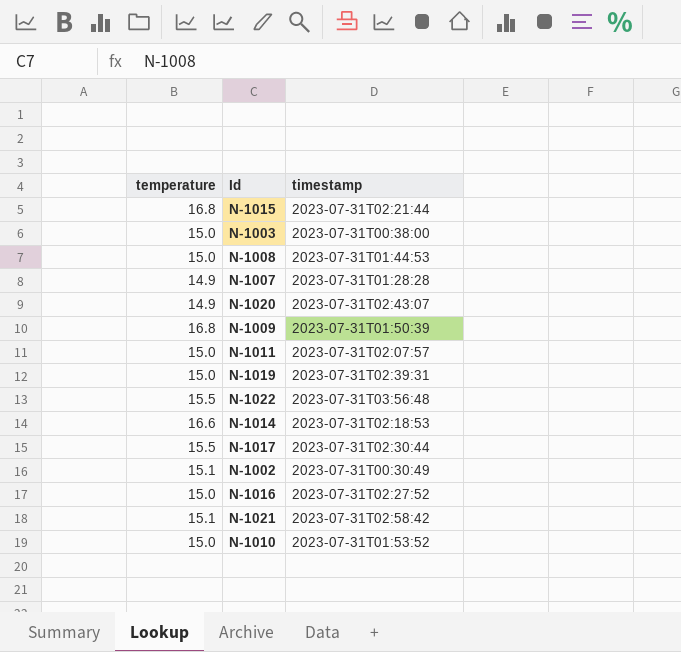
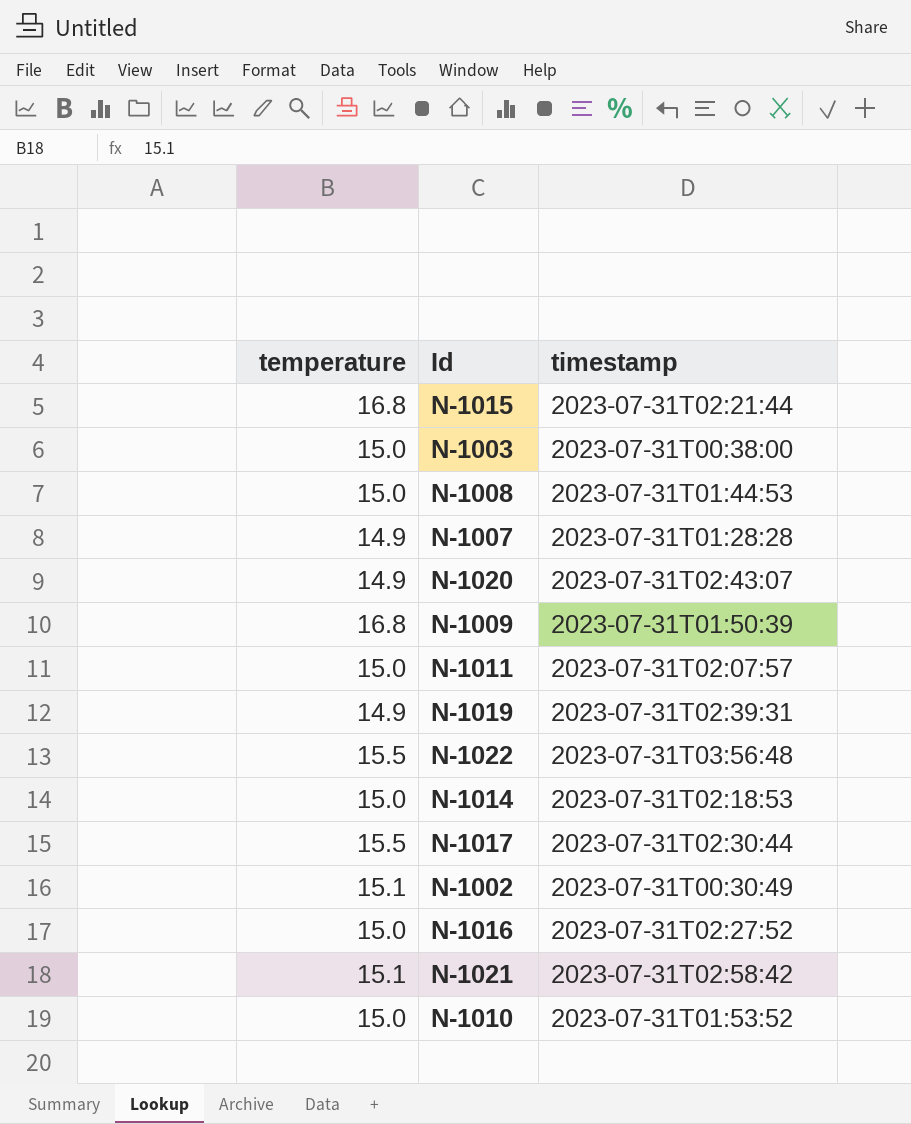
N-1019 | temperature: 15.0 -> 14.9
N-1014 | temperature: 16.6 -> 15.0

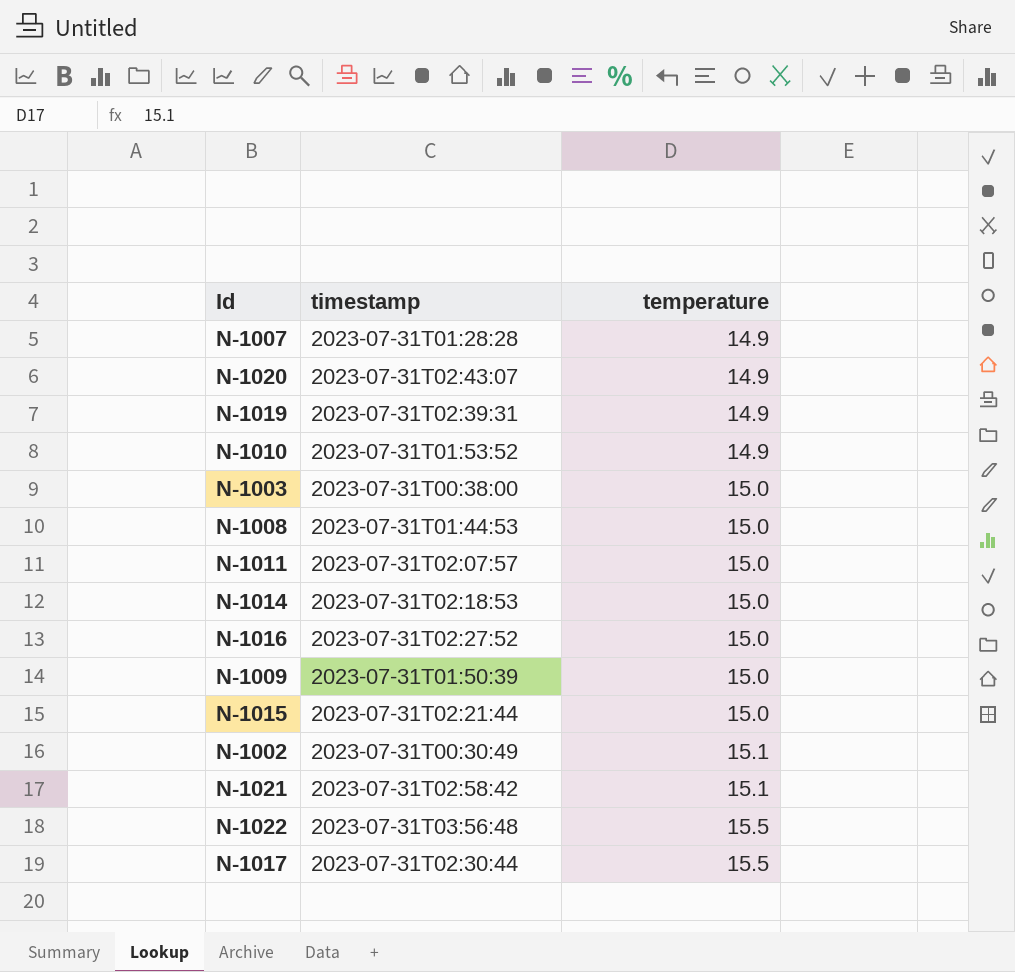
row order: none -> temperature ascending
column temperature | position: 1 -> 3
N-1010 | temperature: 15.0 -> 14.9
N-1009 | temperature: 16.8 -> 15.0
N-1015 | temperature: 16.8 -> 15.0

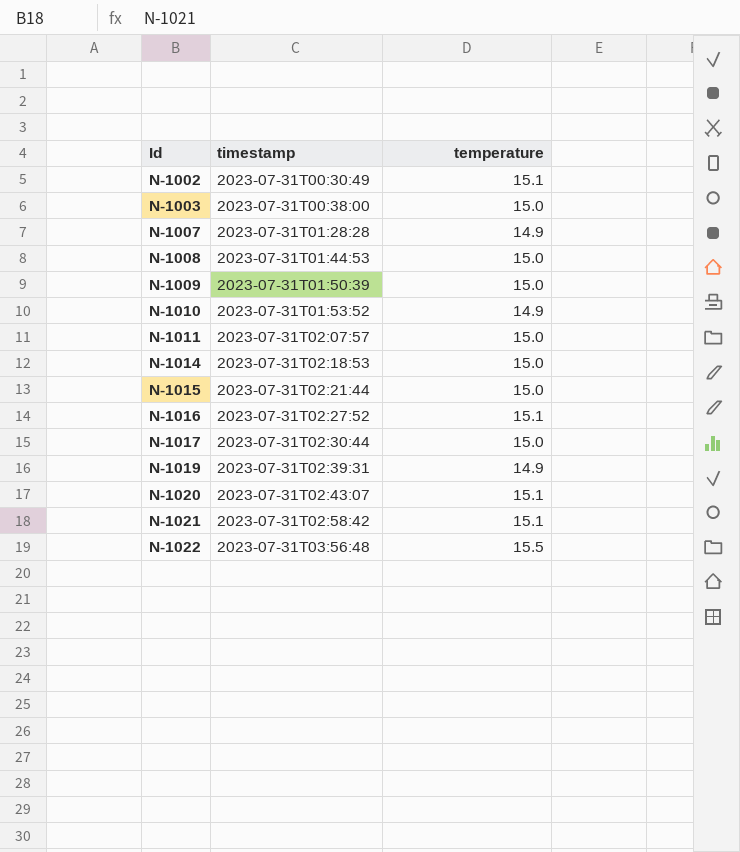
row order: temperature ascending -> Id ascending
N-1016 | temperature: 15.0 -> 15.1
N-1017 | temperature: 15.5 -> 15.0
N-1020 | temperature: 14.9 -> 15.1

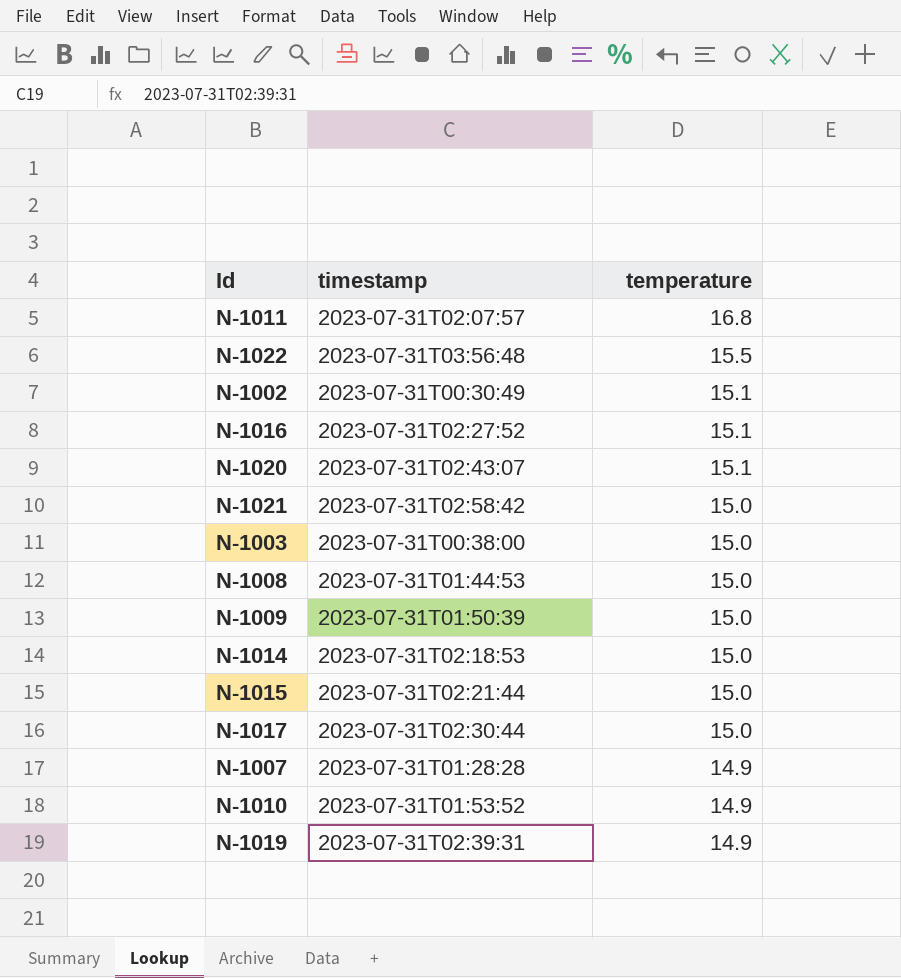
row order: Id ascending -> temperature descending
N-1011 | temperature: 15.0 -> 16.8
N-1021 | temperature: 15.1 -> 15.0

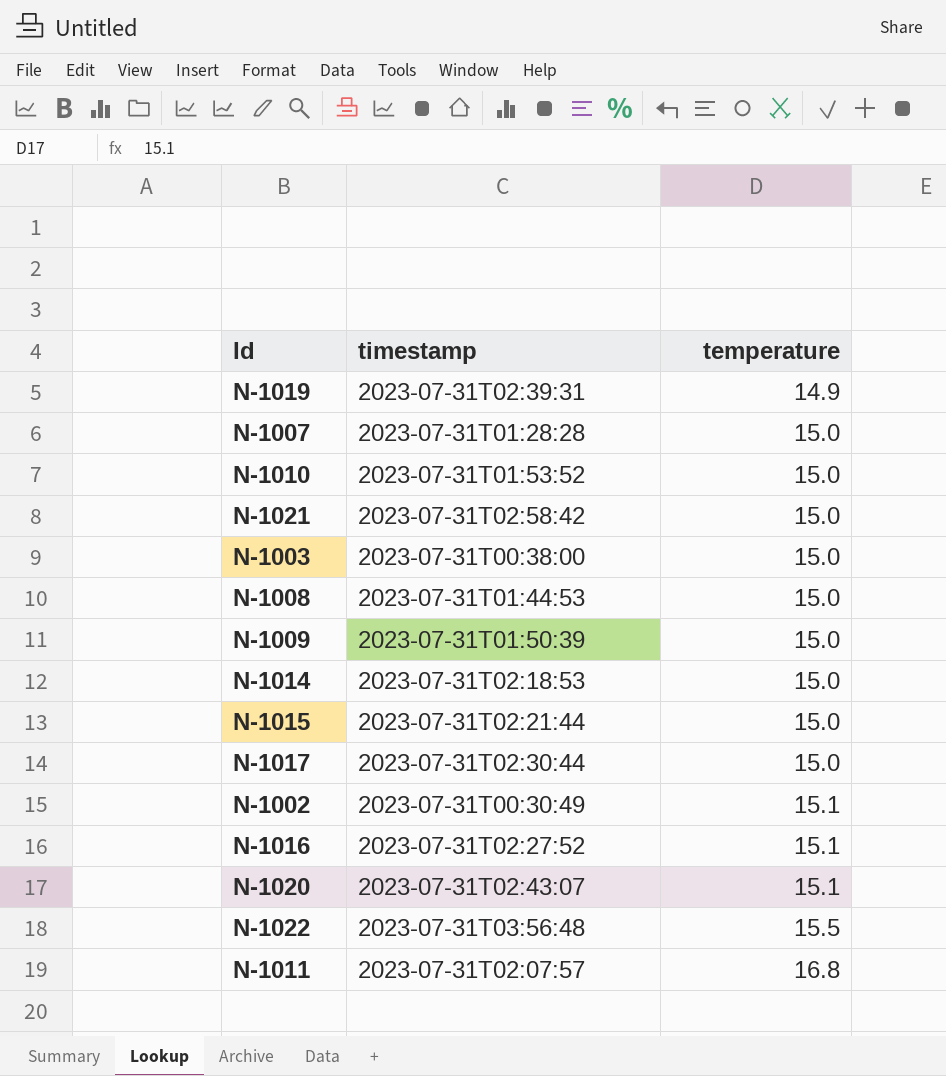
row order: temperature descending -> temperature ascending
N-1007 | temperature: 14.9 -> 15.0
N-1010 | temperature: 14.9 -> 15.0

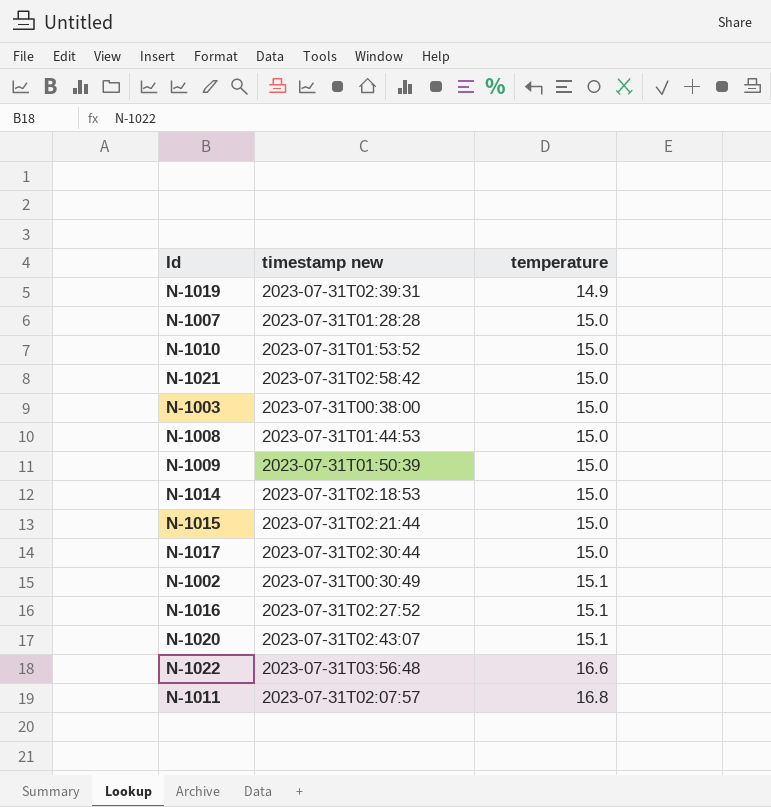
column name: timestamp -> timestamp new
N-1022 | temperature: 15.5 -> 16.6

